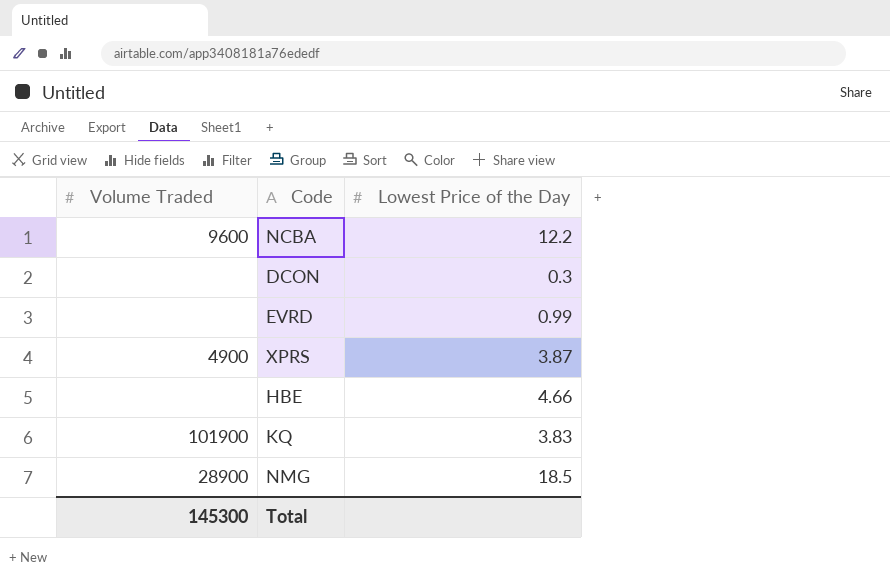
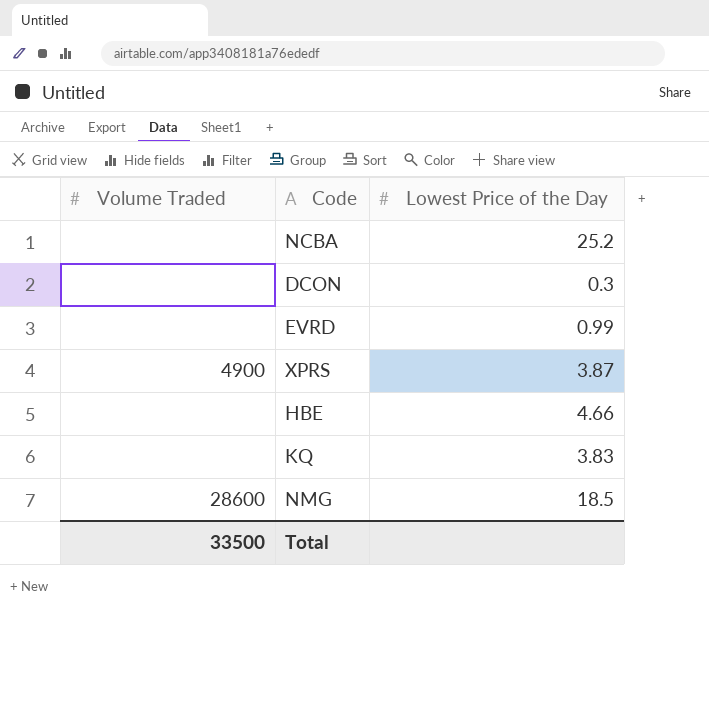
NCBA | Volume Traded: 9600 -> none
NCBA | Lowest Price of the Day: 12.2 -> 25.2
KQ | Volume Traded: 101900 -> none
NMG | Volume Traded: 28900 -> 28600
Total | Volume Traded: 145300 -> 33500

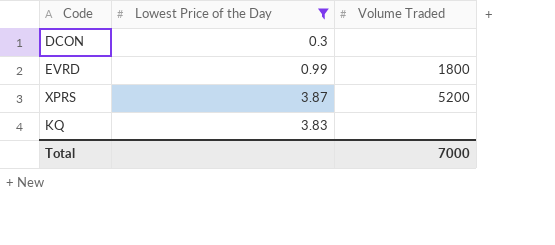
filter: none -> Lowest Price of the Day <= 3.87
column Volume Traded | position: 1 -> 3
EVRD | Volume Traded: none -> 1800
XPRS | Volume Traded: 4900 -> 5200
Total | Volume Traded: 33500 -> 7000

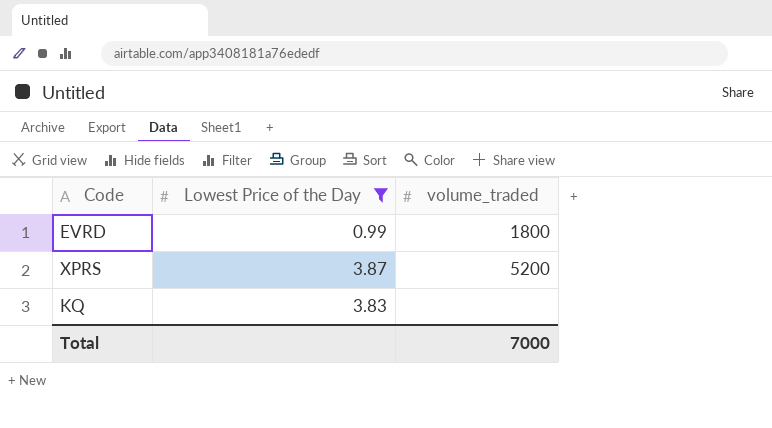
column name: Volume Traded -> volume_traded
row DCON: 0.3 | none -> none

